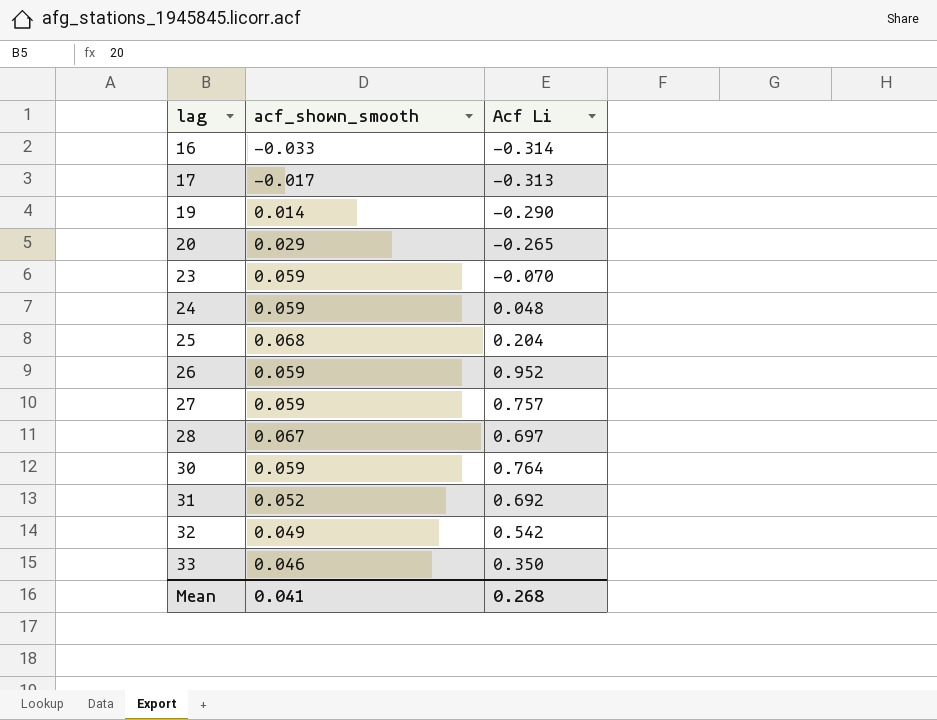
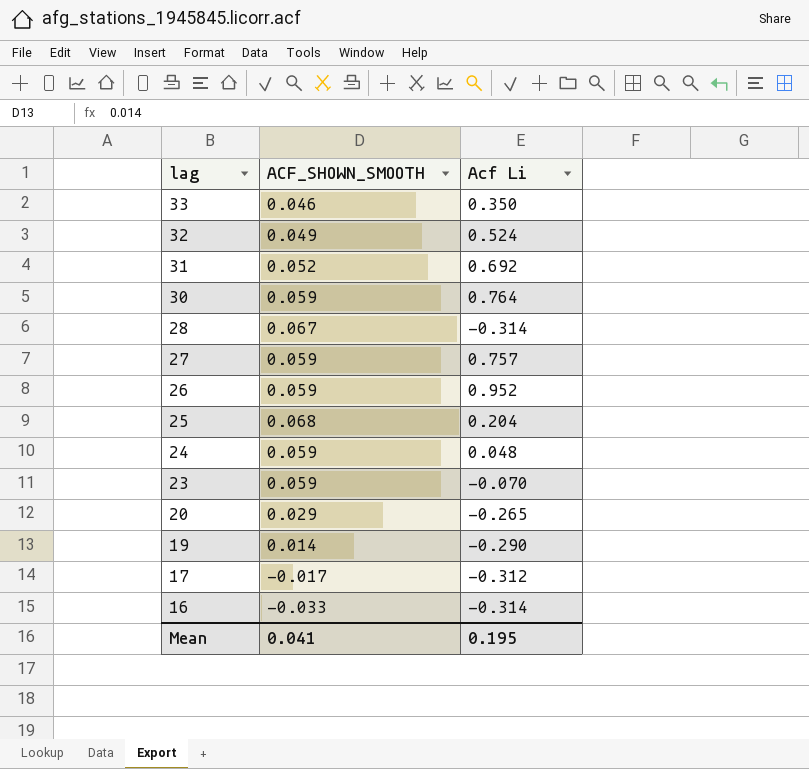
row order: lag ascending -> lag descending
column name: acf_shown_smooth -> ACF_SHOWN_SMOOTH
32 | Acf Li: 0.542 -> 0.524
28 | Acf Li: 0.697 -> -0.314
17 | Acf Li: -0.313 -> -0.312
Mean | Acf Li: 0.268 -> 0.195

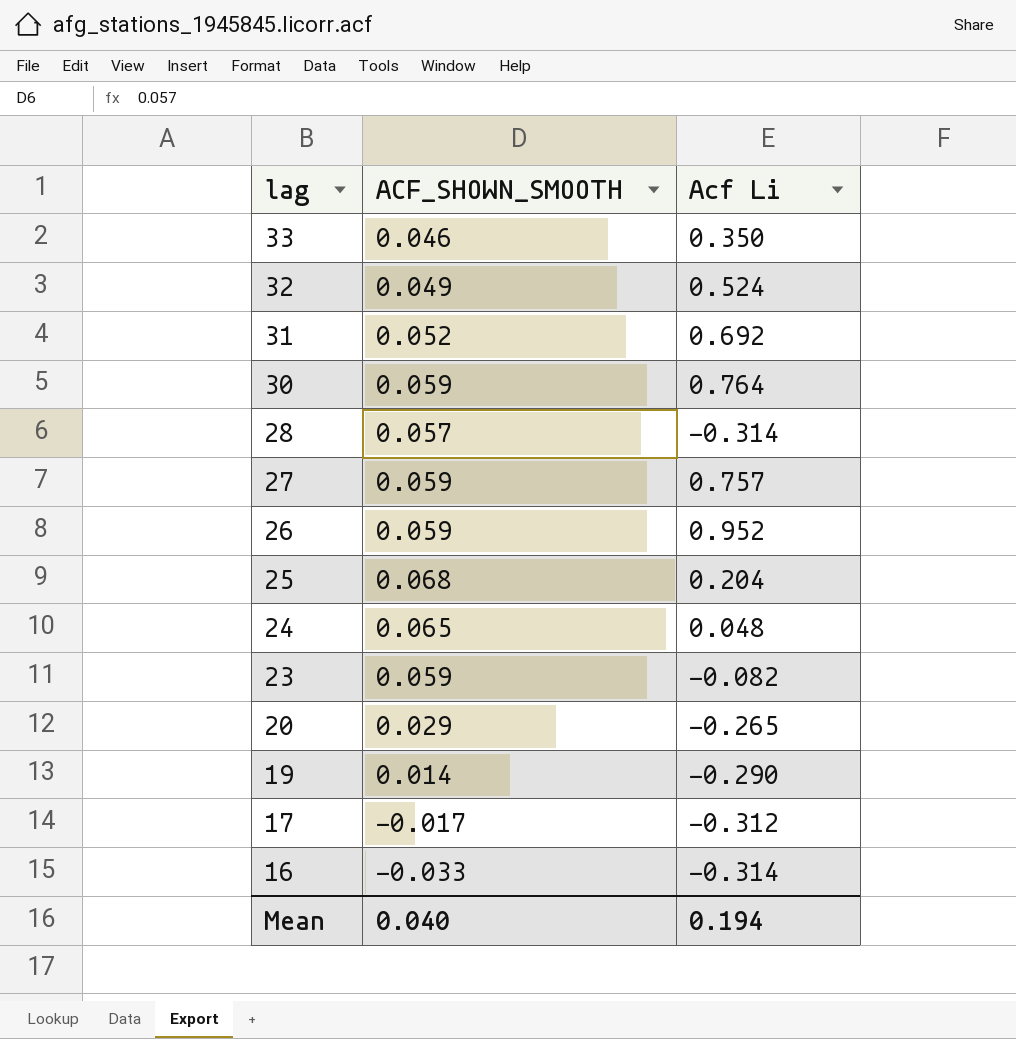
28 | ACF_SHOWN_SMOOTH: 0.067 -> 0.057
24 | ACF_SHOWN_SMOOTH: 0.059 -> 0.065
23 | Acf Li: -0.070 -> -0.082
Mean | ACF_SHOWN_SMOOTH: 0.041 -> 0.040
Mean | Acf Li: 0.195 -> 0.194

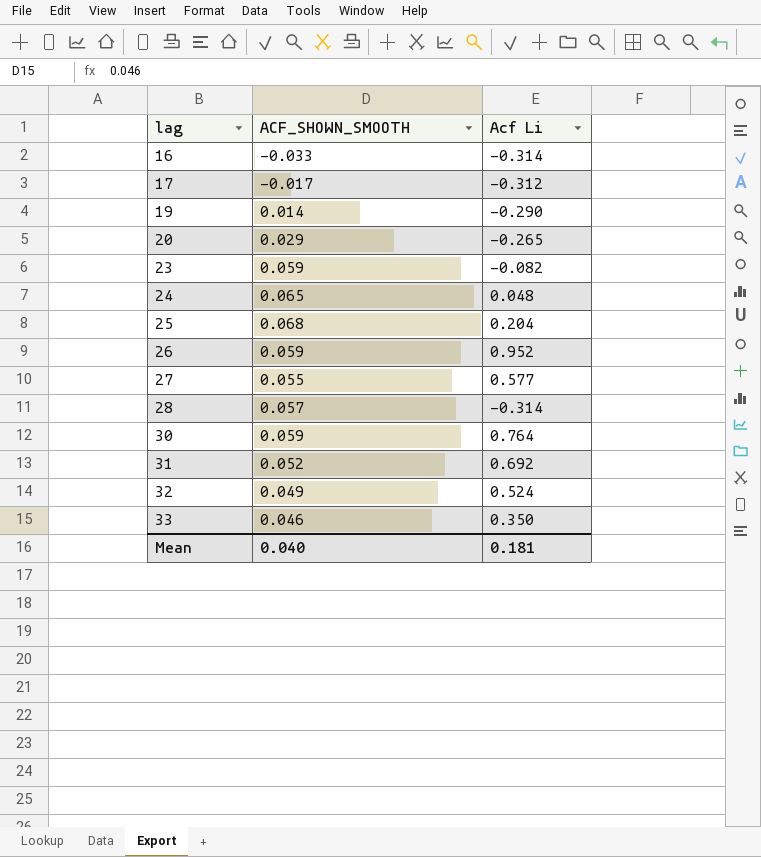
row order: lag descending -> lag ascending
27 | ACF_SHOWN_SMOOTH: 0.059 -> 0.055
27 | Acf Li: 0.757 -> 0.577
Mean | Acf Li: 0.194 -> 0.181

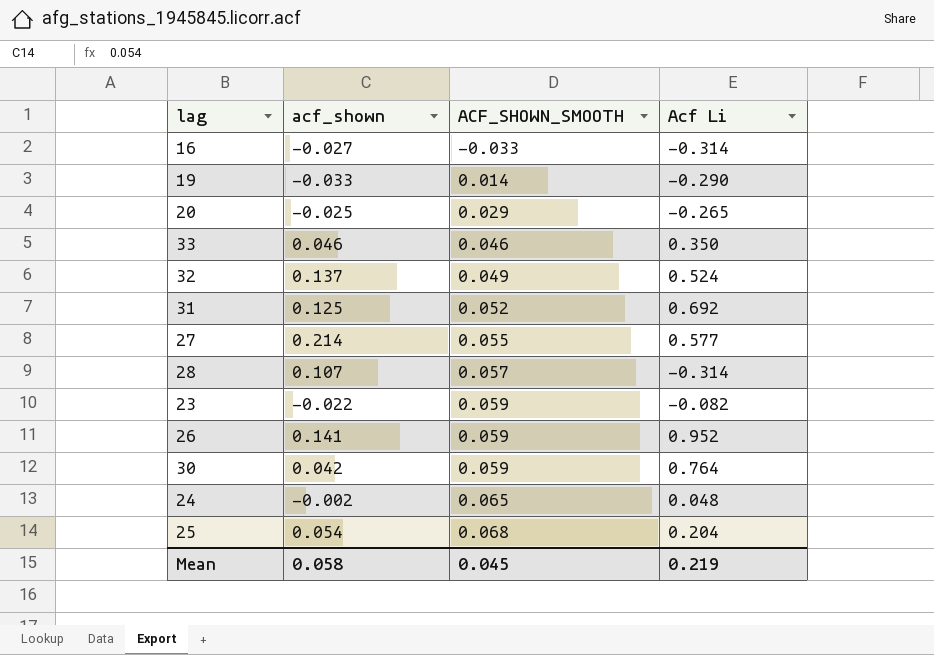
row order: lag ascending -> ACF_SHOWN_SMOOTH ascending
column acf_shown | position: none -> 2
row 17: -0.017 | -0.312 -> none
Mean | ACF_SHOWN_SMOOTH: 0.040 -> 0.045
Mean | Acf Li: 0.181 -> 0.219

